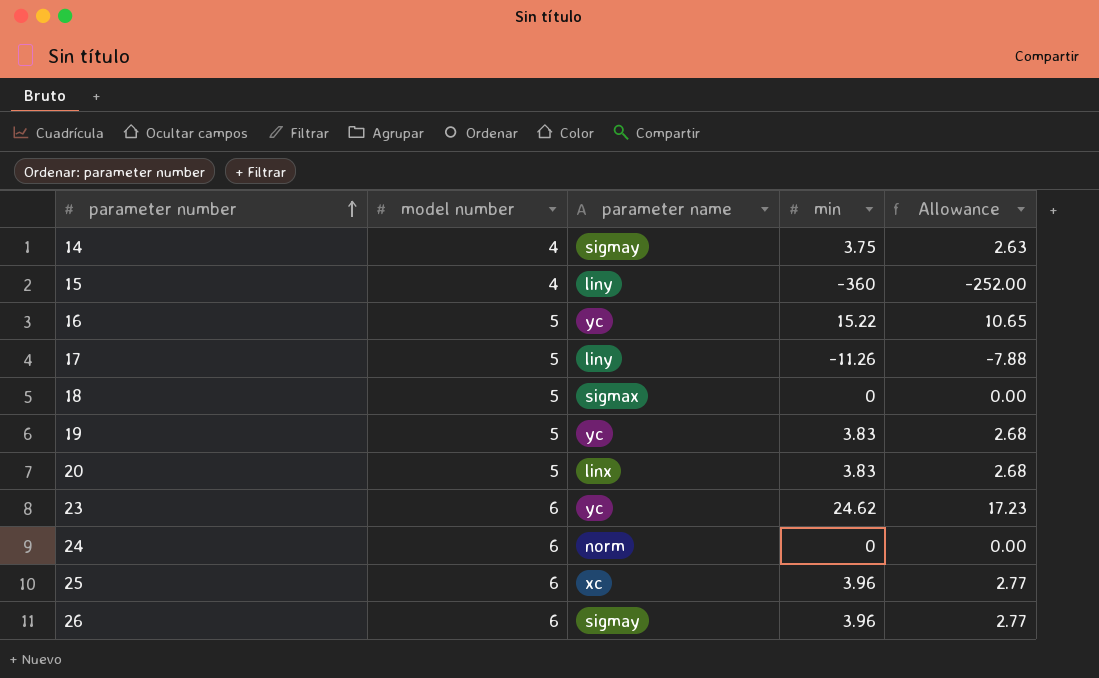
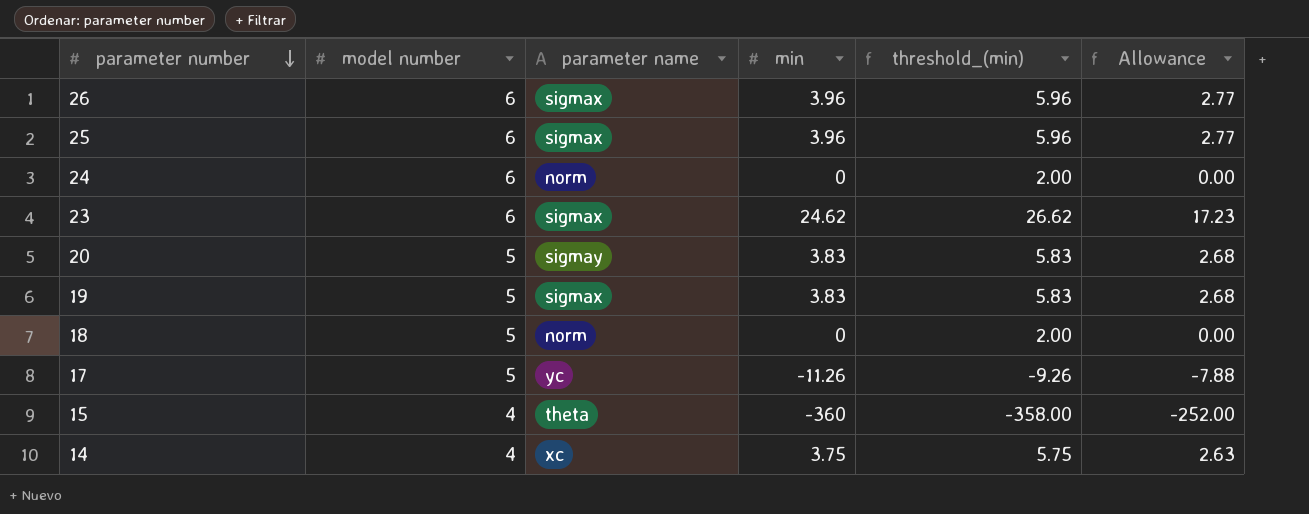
row order: parameter number ascending -> parameter number descending
column threshold_(min) | formula: none -> [min] + 2
row 16: 5 | yc | 15.22 | 10.65 -> none
26 | parameter name: sigmay -> sigmax
25 | parameter name: xc -> sigmax
23 | parameter name: yc -> sigmax
20 | parameter name: linx -> sigmay
19 | parameter name: yc -> sigmax
18 | parameter name: sigmax -> norm
17 | parameter name: liny -> yc
15 | parameter name: liny -> theta
14 | parameter name: sigmay -> xc

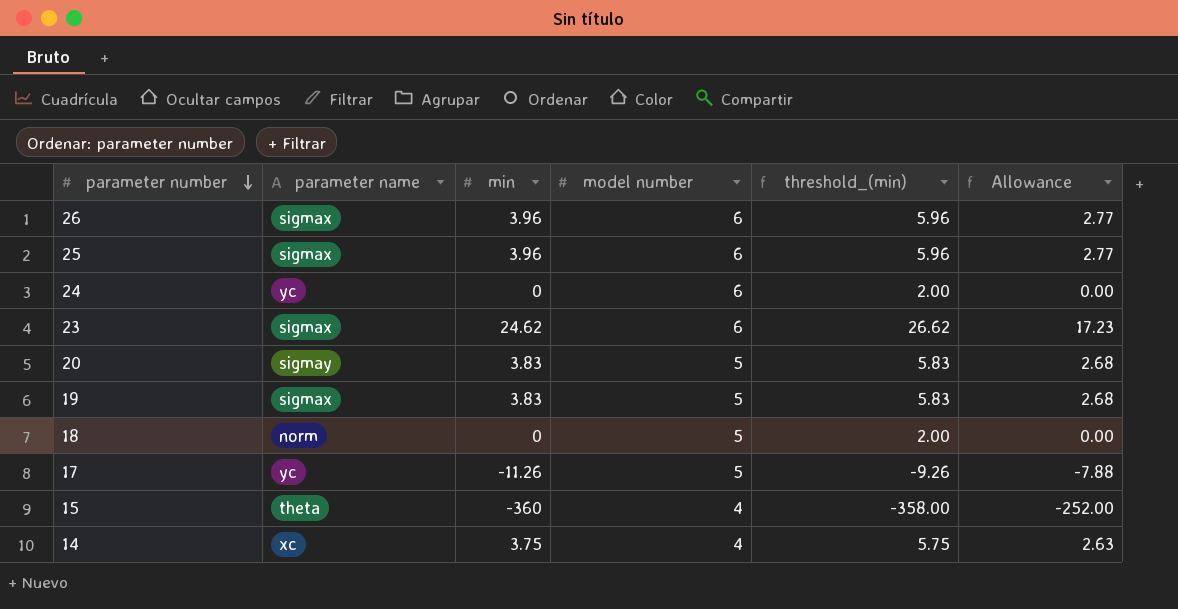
column model number | position: 2 -> 4
24 | parameter name: norm -> yc

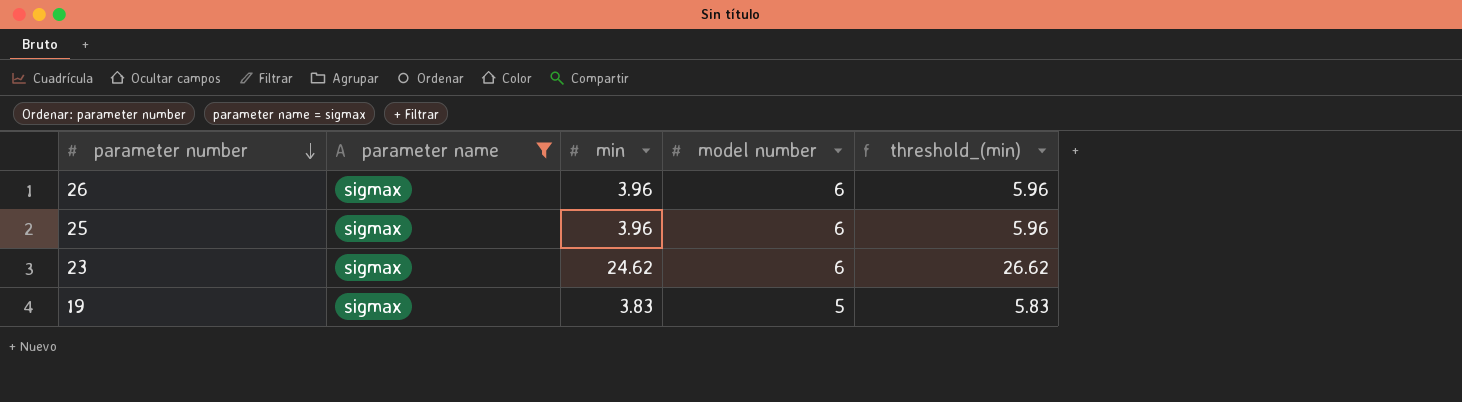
filter: none -> parameter name = sigmax
column Allowance | formula: [min] * 0.7 -> none

